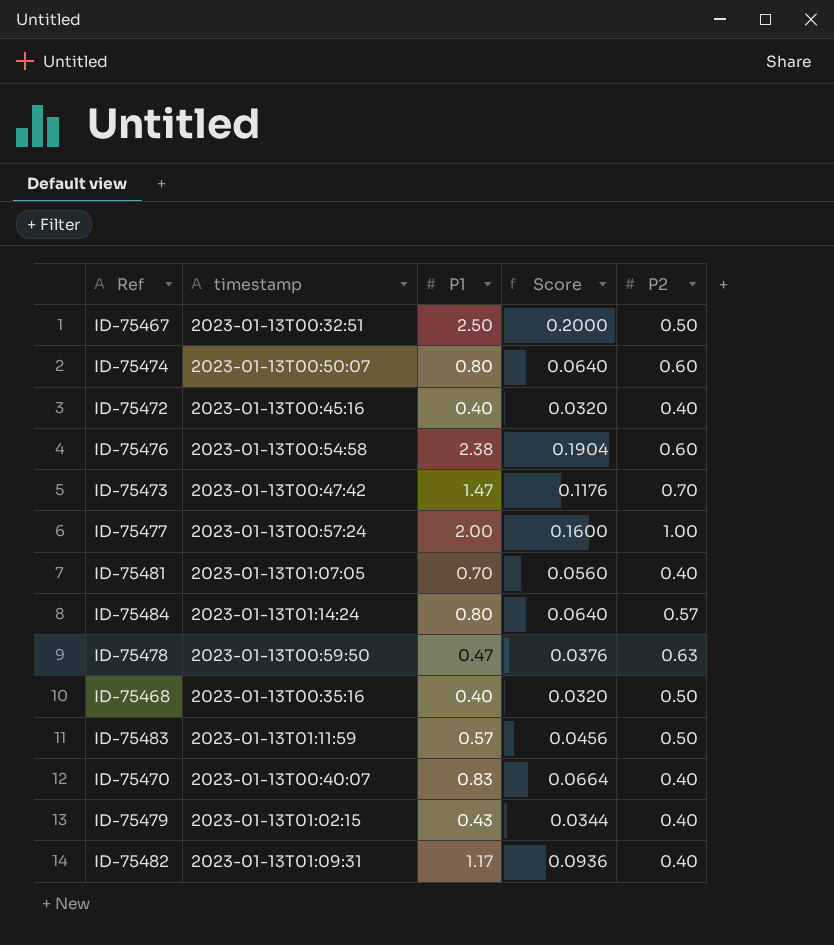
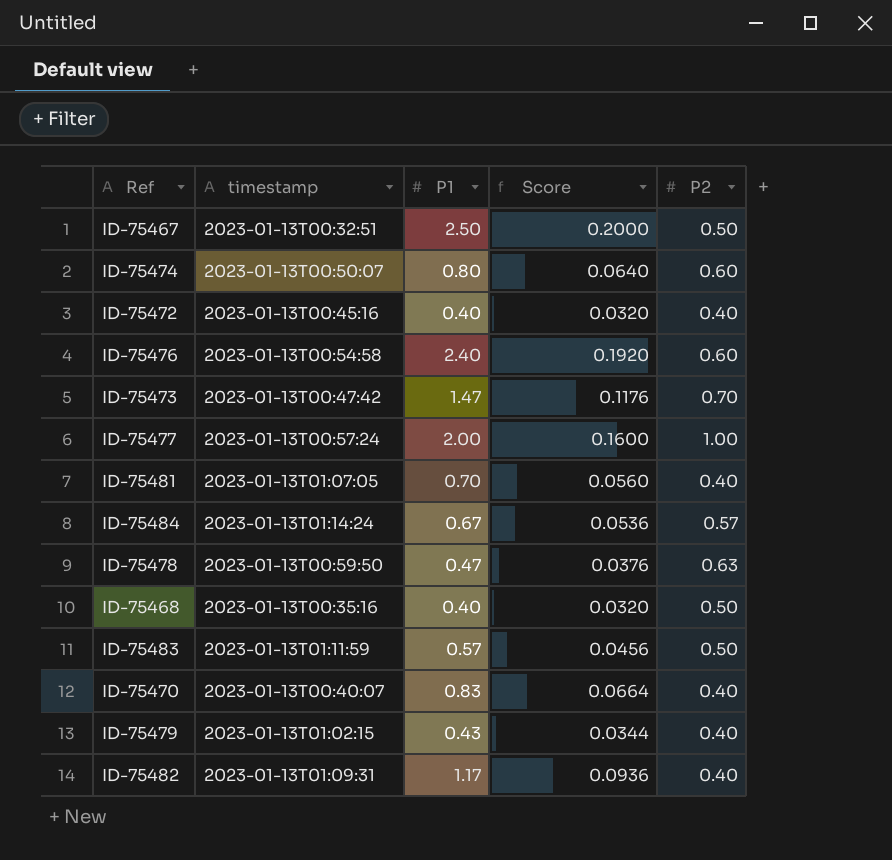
ID-75476 | P1: 2.38 -> 2.40
ID-75476 | Score: 0.1904 -> 0.1920
ID-75484 | P1: 0.80 -> 0.67
ID-75484 | Score: 0.0640 -> 0.0536

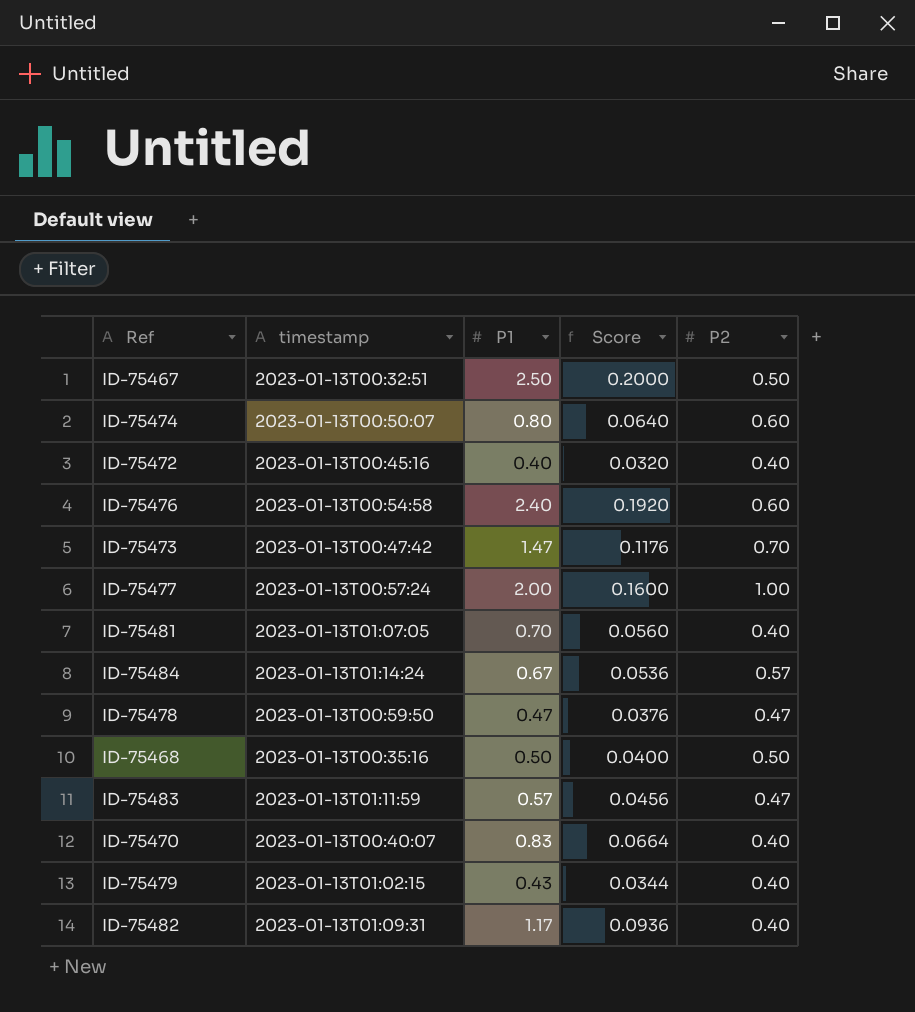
ID-75478 | P2: 0.63 -> 0.47
ID-75468 | P1: 0.40 -> 0.50
ID-75468 | Score: 0.0320 -> 0.0400
ID-75483 | P2: 0.50 -> 0.47

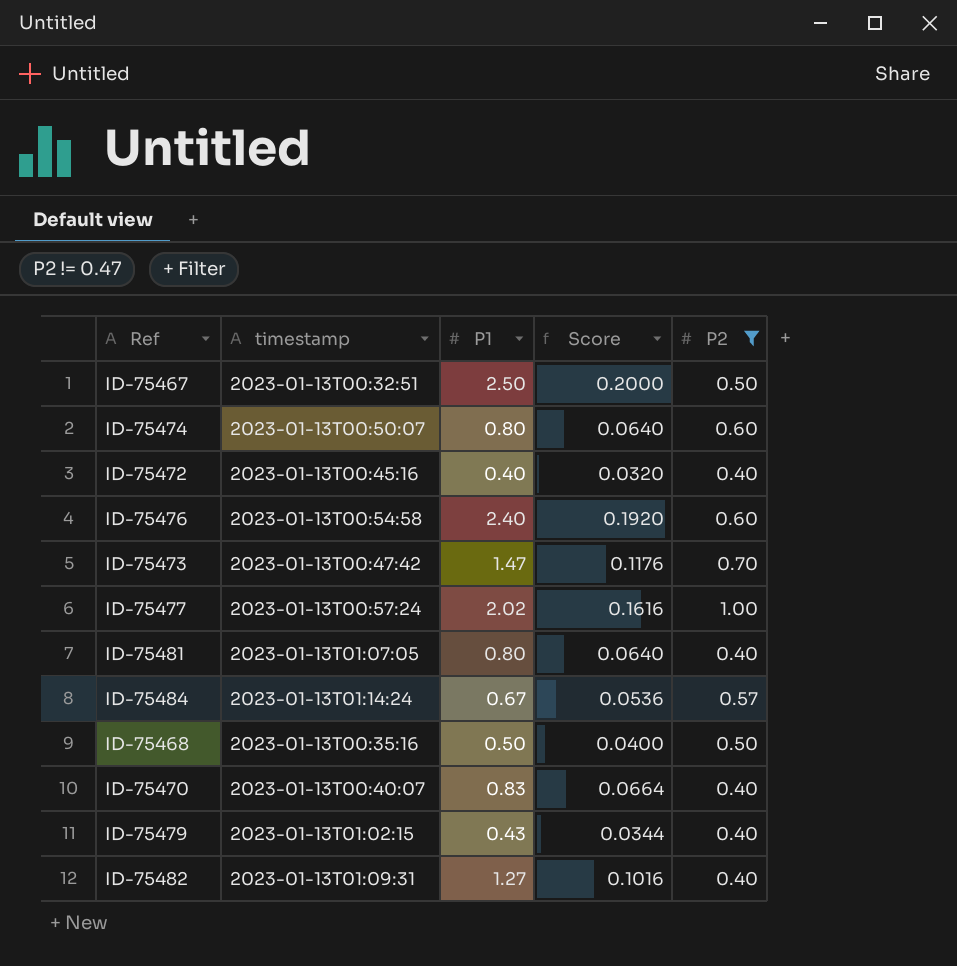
filter: none -> P2 != 0.47
ID-75477 | P1: 2.00 -> 2.02
ID-75477 | Score: 0.1600 -> 0.1616
ID-75481 | P1: 0.70 -> 0.80
ID-75481 | Score: 0.0560 -> 0.0640
ID-75482 | P1: 1.17 -> 1.27
ID-75482 | Score: 0.0936 -> 0.1016

